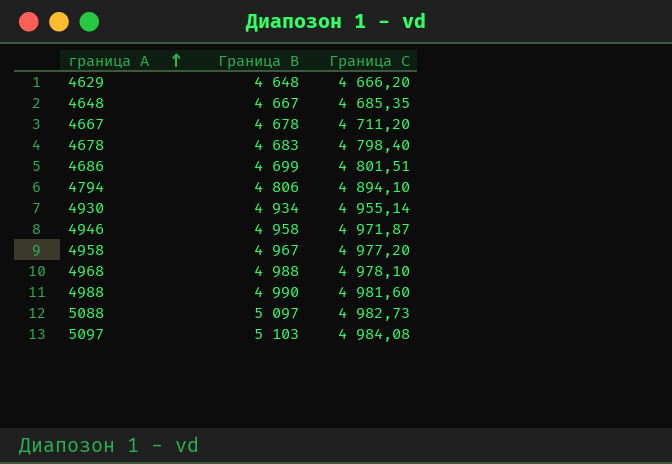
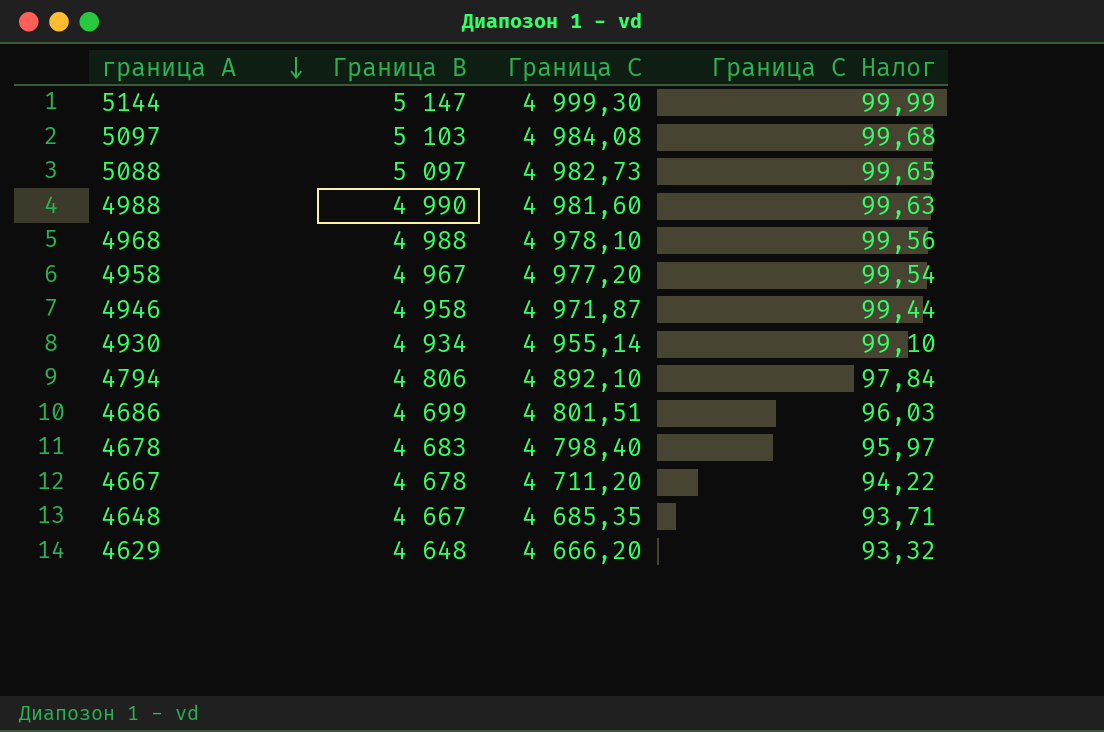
row order: граница А ascending -> граница А descending
column Граница С Налог | formula: none -> [Граница С] * 0,02
row 5144: none -> 5 147 | 4 999,30 | 99,99
4794 | Граница С: 4 894,10 -> 4 892,10

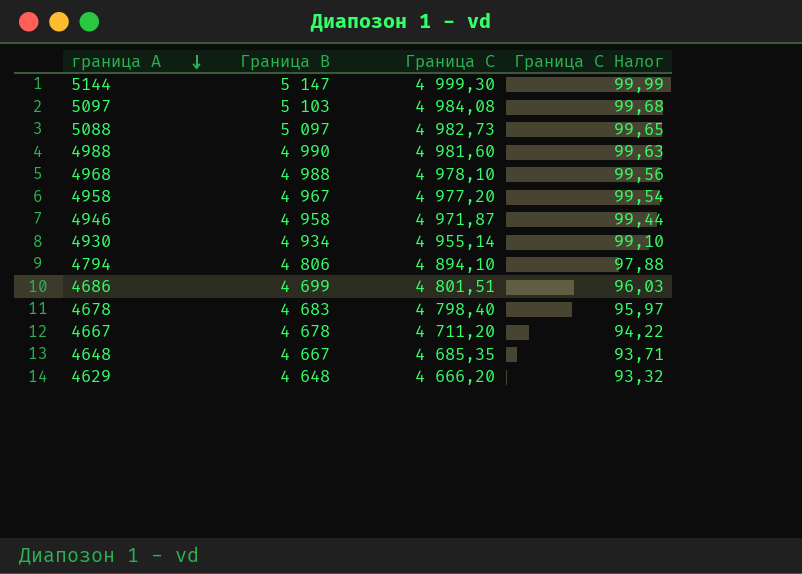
4794 | Граница С: 4 892,10 -> 4 894,10
4794 | Граница С Налог: 97,84 -> 97,88

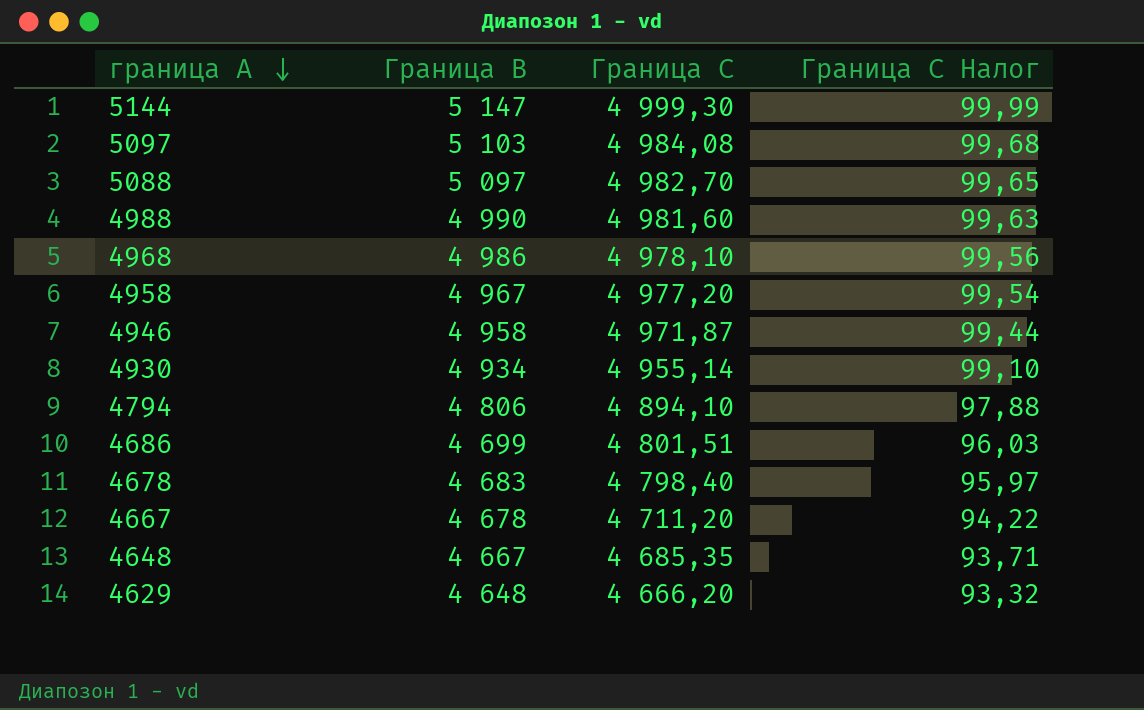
5088 | Граница С: 4 982,73 -> 4 982,70
4968 | Граница B: 4 988 -> 4 986

